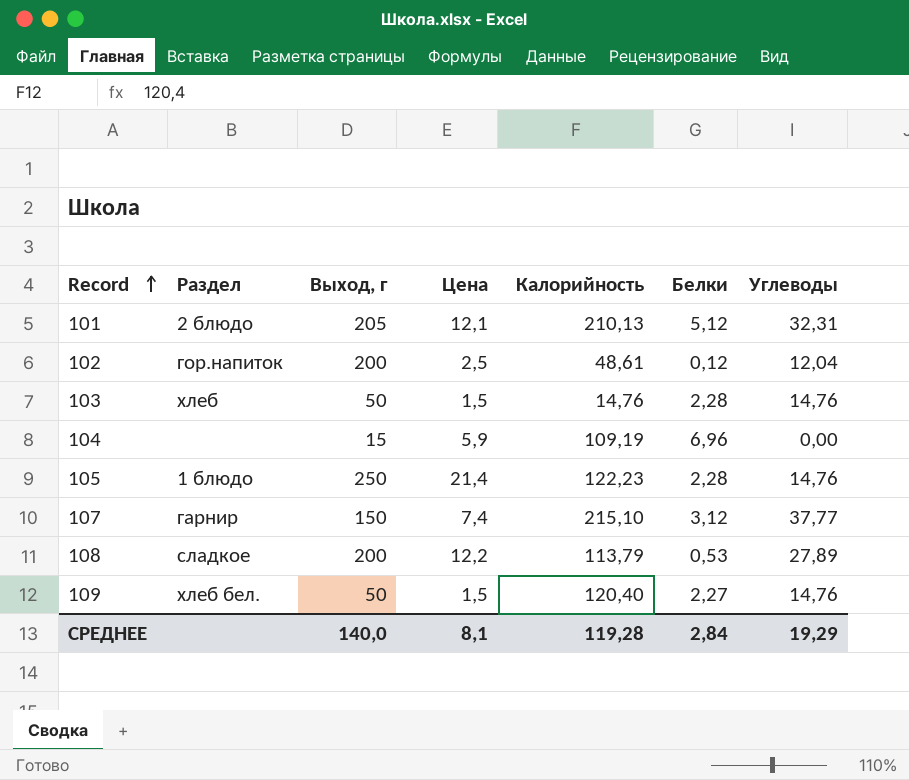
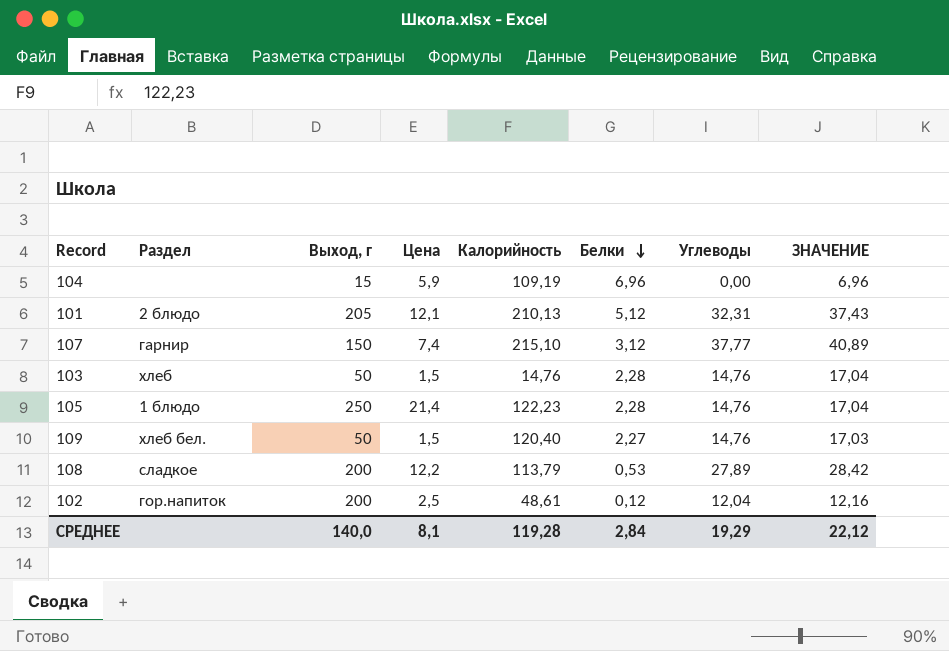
row order: Record ascending -> Белки descending
column ЗНАЧЕНИЕ | formula: none -> [Белки] + [Углеводы]

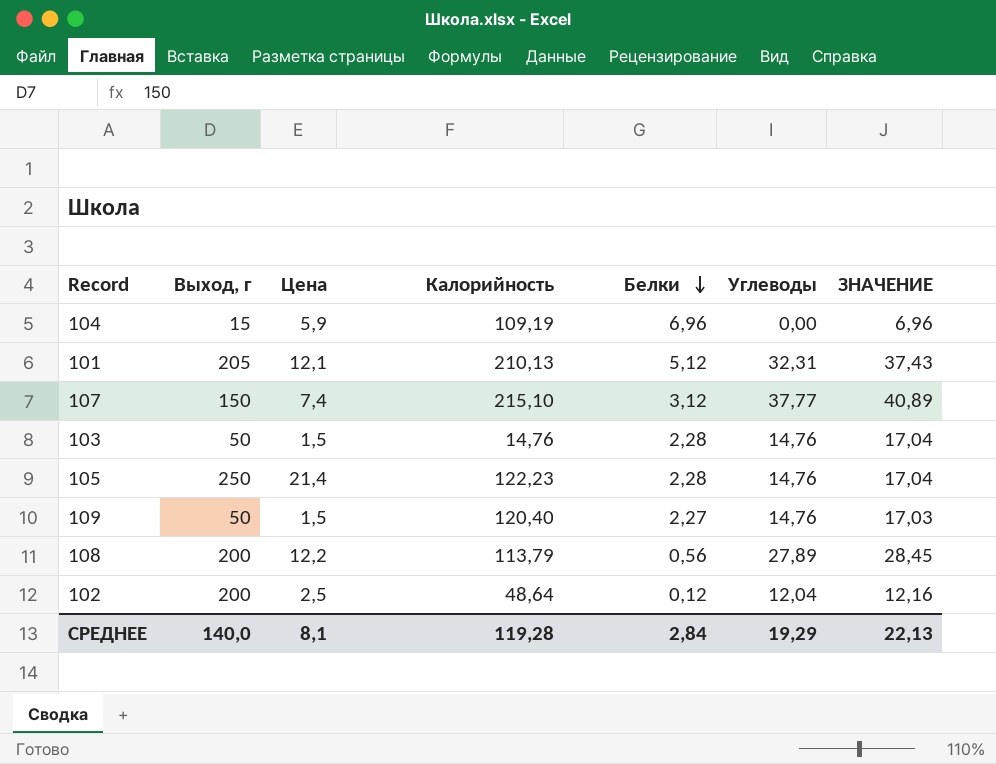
column Раздел | position: 2 -> none
108 | Белки: 0,53 -> 0,56
108 | ЗНАЧЕНИЕ: 28,42 -> 28,45
102 | Калорийность: 48,61 -> 48,64
СРЕДНЕЕ | ЗНАЧЕНИЕ: 22,12 -> 22,13

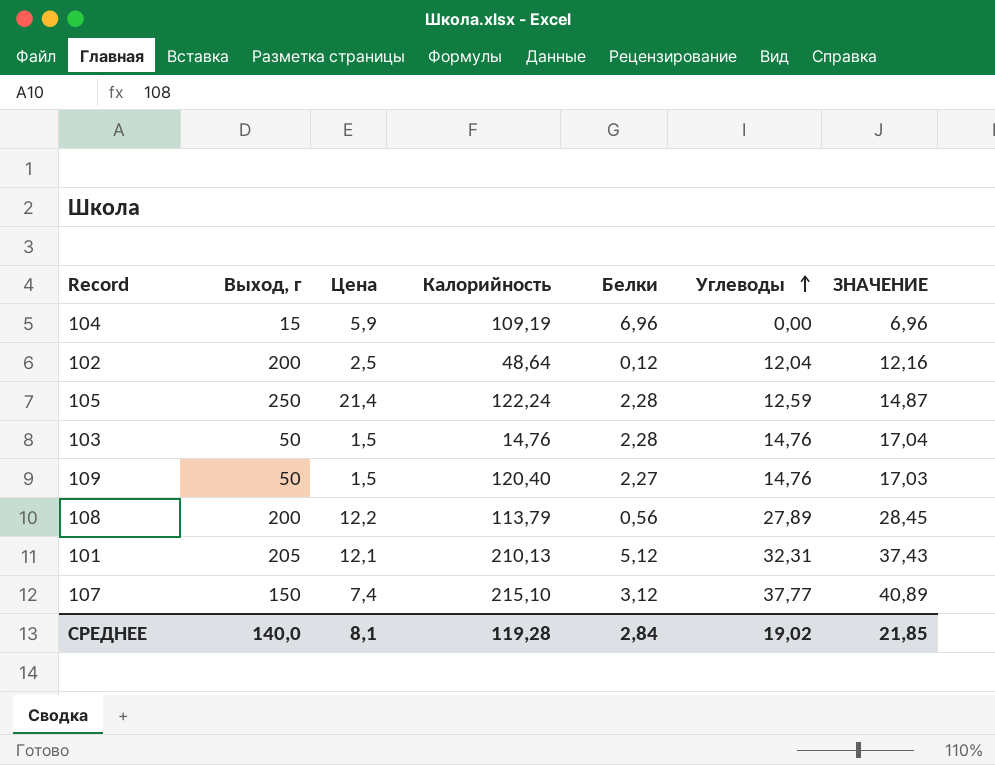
row order: Белки descending -> Углеводы ascending
105 | Калорийность: 122,23 -> 122,24
105 | Углеводы: 14,76 -> 12,59
105 | ЗНАЧЕНИЕ: 17,04 -> 14,87
СРЕДНЕЕ | Углеводы: 19,29 -> 19,02
СРЕДНЕЕ | ЗНАЧЕНИЕ: 22,13 -> 21,85

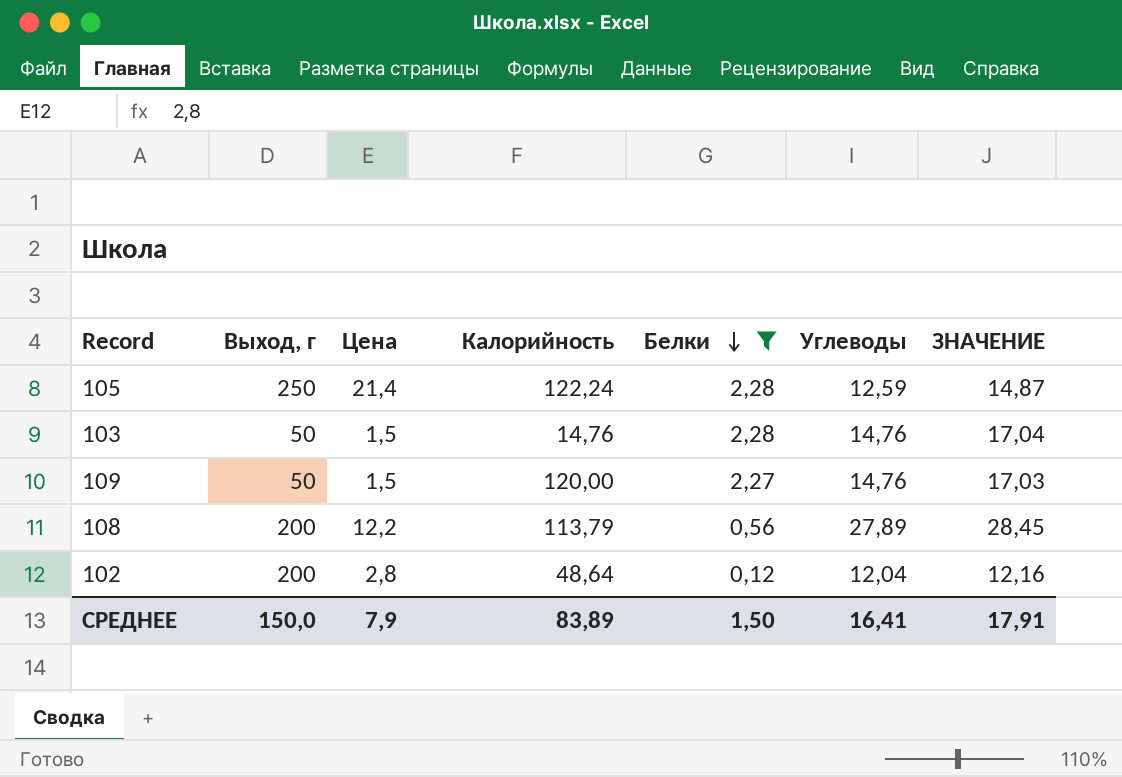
filter: none -> Белки <= 2,28
row order: Углеводы ascending -> Белки descending
109 | Калорийность: 120,40 -> 120,00
102 | Цена: 2,5 -> 2,8
СРЕДНЕЕ | Выход, г: 140,0 -> 150,0
СРЕДНЕЕ | Цена: 8,1 -> 7,9
СРЕДНЕЕ | Калорийность: 119,28 -> 83,89
СРЕДНЕЕ | Белки: 2,84 -> 1,50
СРЕДНЕЕ | Углеводы: 19,02 -> 16,41
СРЕДНЕЕ | ЗНАЧЕНИЕ: 21,85 -> 17,91

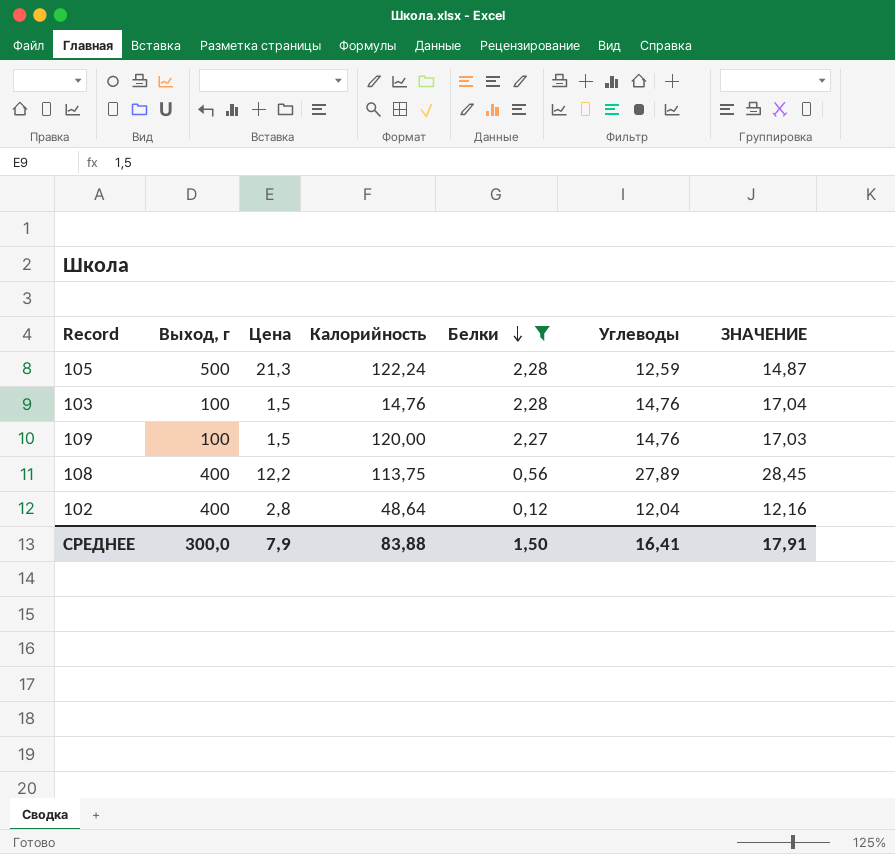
105 | Выход, г: 250 -> 500
105 | Цена: 21,4 -> 21,3
103 | Выход, г: 50 -> 100
109 | Выход, г: 50 -> 100
108 | Выход, г: 200 -> 400
108 | Калорийность: 113,79 -> 113,75
102 | Выход, г: 200 -> 400
СРЕДНЕЕ | Выход, г: 150,0 -> 300,0
СРЕДНЕЕ | Калорийность: 83,89 -> 83,88

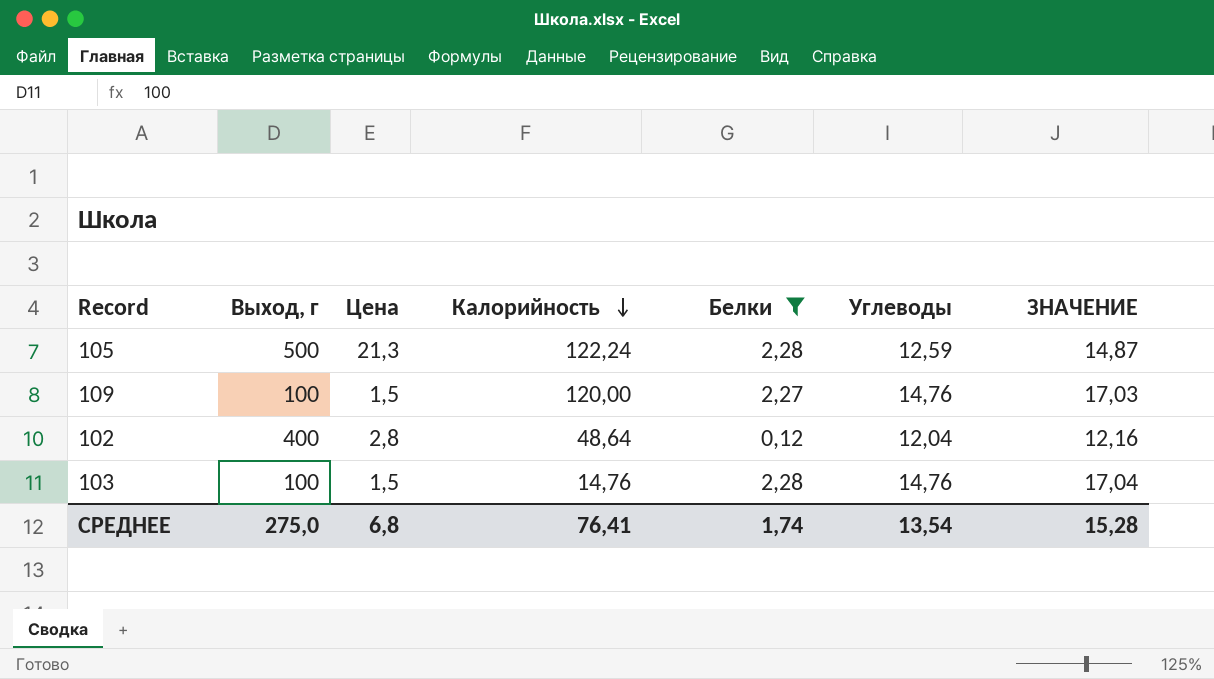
row order: Белки descending -> Калорийность descending
row 108: 400 | 12,2 | 113,75 | 0,56 | 27,89 | 28,45 -> none
СРЕДНЕЕ | Выход, г: 300,0 -> 275,0
СРЕДНЕЕ | Цена: 7,9 -> 6,8
СРЕДНЕЕ | Калорийность: 83,88 -> 76,41
СРЕДНЕЕ | Белки: 1,50 -> 1,74
СРЕДНЕЕ | Углеводы: 16,41 -> 13,54
СРЕДНЕЕ | ЗНАЧЕНИЕ: 17,91 -> 15,28

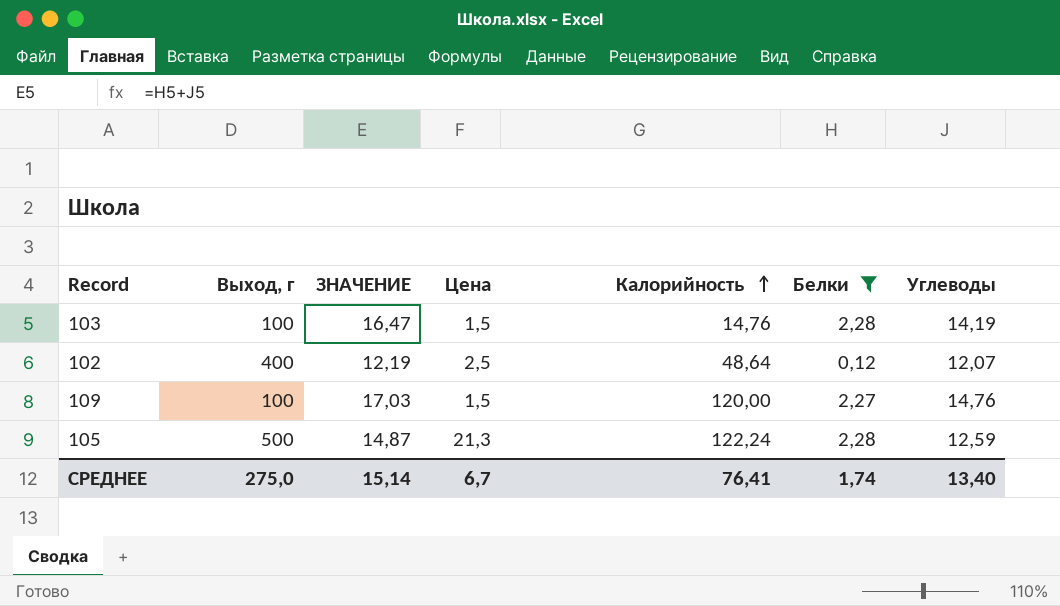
row order: Калорийность descending -> Калорийность ascending
column ЗНАЧЕНИЕ | position: 7 -> 3
103 | ЗНАЧЕНИЕ: 17,04 -> 16,47
103 | Углеводы: 14,76 -> 14,19
102 | ЗНАЧЕНИЕ: 12,16 -> 12,19
102 | Цена: 2,8 -> 2,5
102 | Углеводы: 12,04 -> 12,07
СРЕДНЕЕ | ЗНАЧЕНИЕ: 15,28 -> 15,14
СРЕДНЕЕ | Цена: 6,8 -> 6,7
СРЕДНЕЕ | Углеводы: 13,54 -> 13,40

